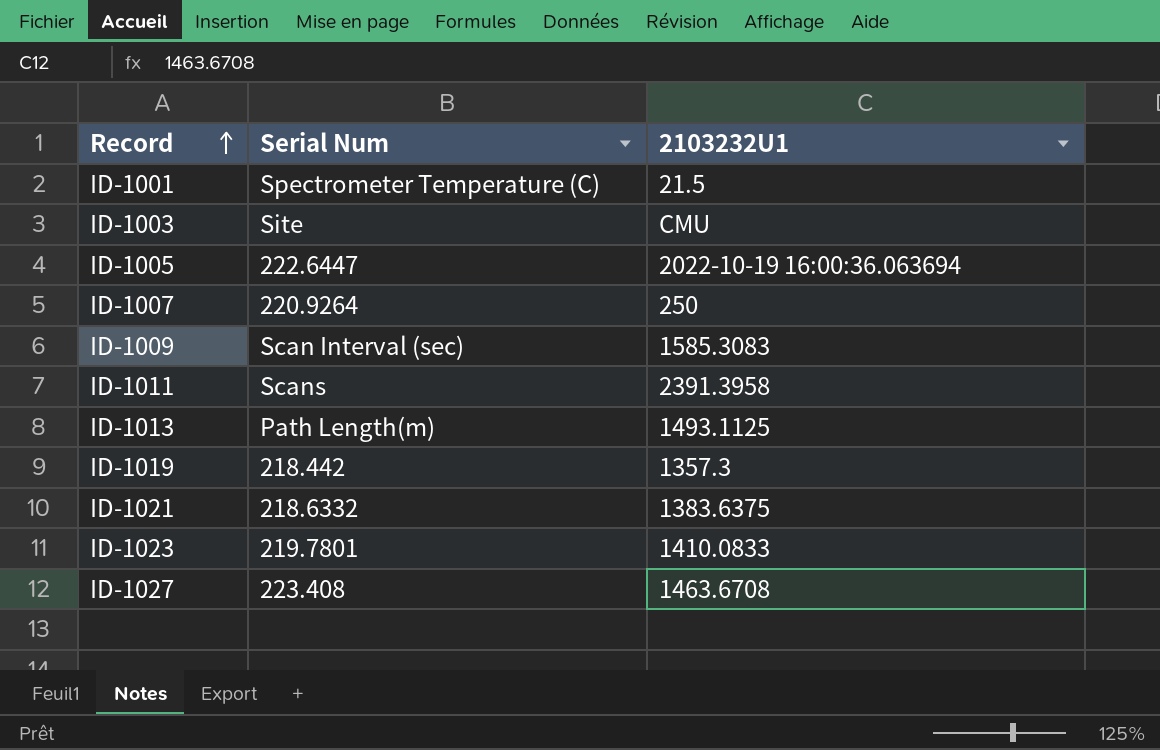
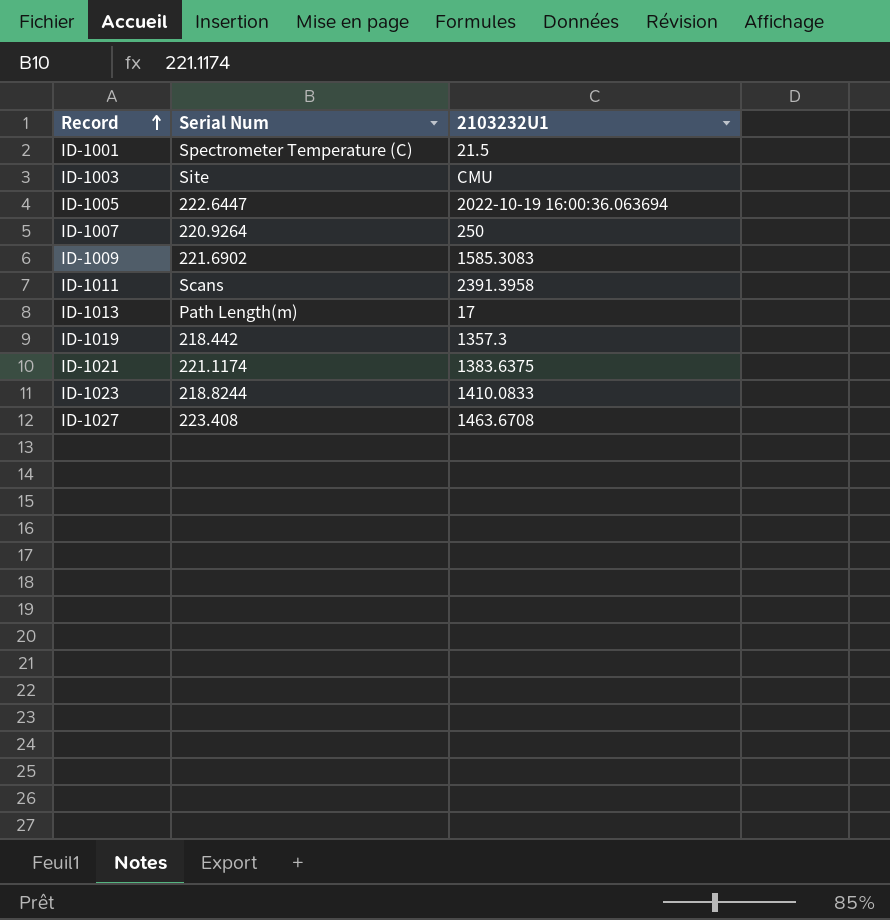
ID-1009 | Serial Num: Scan Interval (sec) -> 221.6902
ID-1013 | 2103232U1: 1493.1125 -> 17
ID-1021 | Serial Num: 218.6332 -> 221.1174
ID-1023 | Serial Num: 219.7801 -> 218.8244

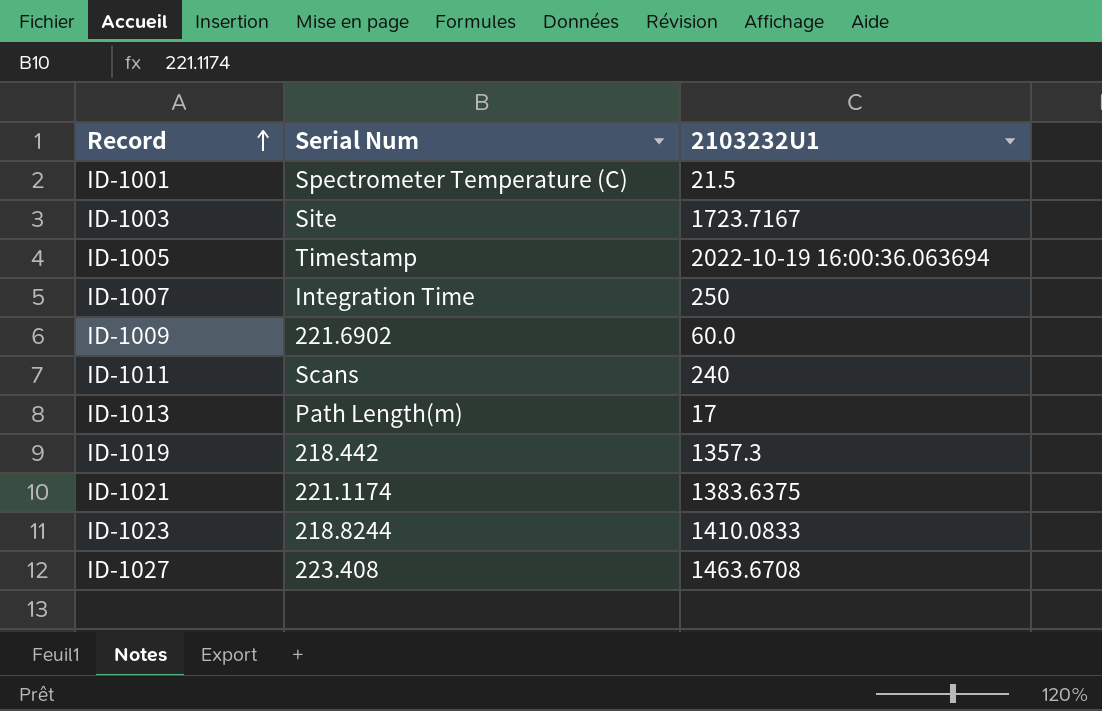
ID-1003 | 2103232U1: CMU -> 1723.7167
ID-1005 | Serial Num: 222.6447 -> Timestamp
ID-1007 | Serial Num: 220.9264 -> Integration Time
ID-1009 | 2103232U1: 1585.3083 -> 60.0
ID-1011 | 2103232U1: 2391.3958 -> 240

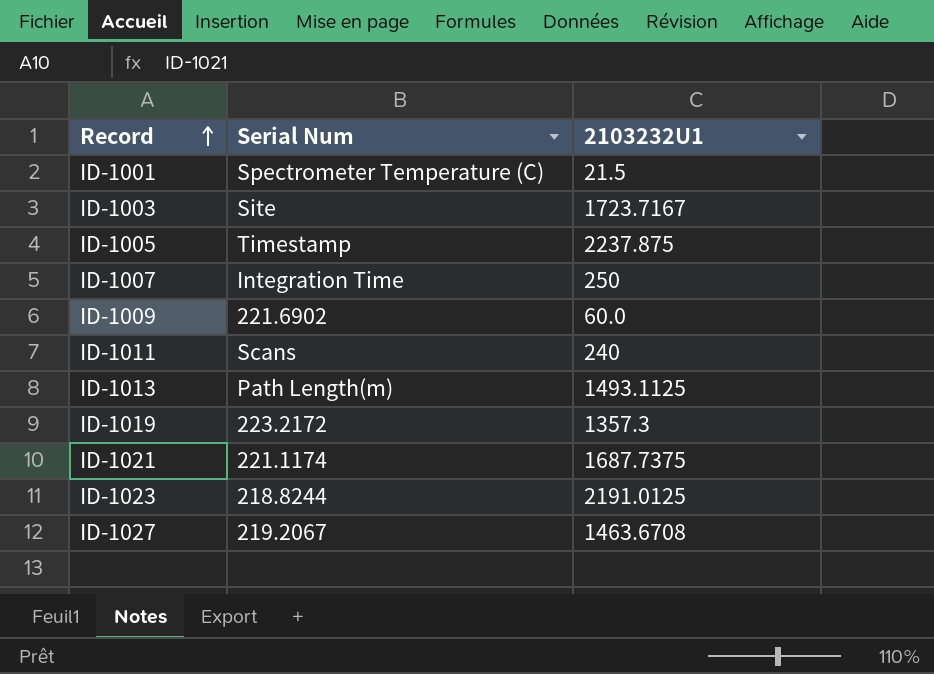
ID-1005 | 2103232U1: 2022-10-19 16:00:36.063694 -> 2237.875
ID-1013 | 2103232U1: 17 -> 1493.1125
ID-1019 | Serial Num: 218.442 -> 223.2172
ID-1021 | 2103232U1: 1383.6375 -> 1687.7375
ID-1023 | 2103232U1: 1410.0833 -> 2191.0125
ID-1027 | Serial Num: 223.408 -> 219.2067

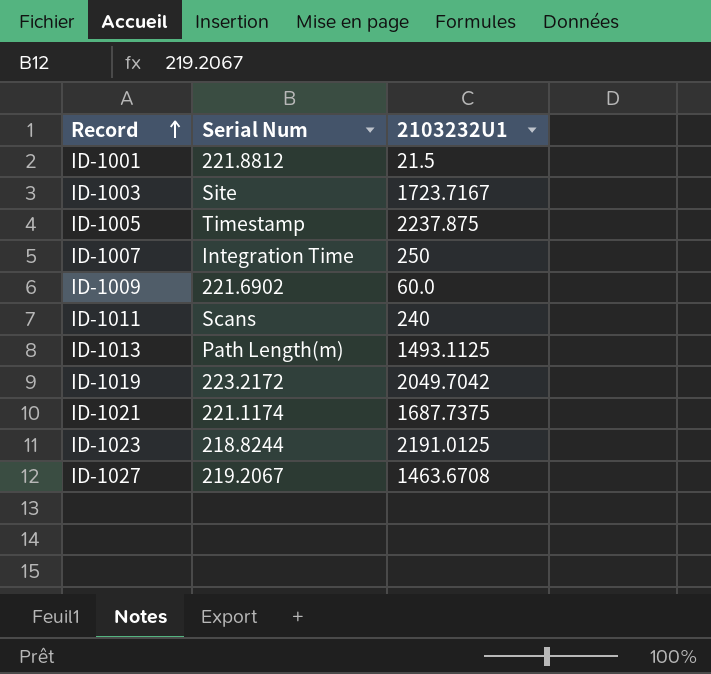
ID-1001 | Serial Num: Spectrometer Temperature (C) -> 221.8812
ID-1019 | 2103232U1: 1357.3 -> 2049.7042

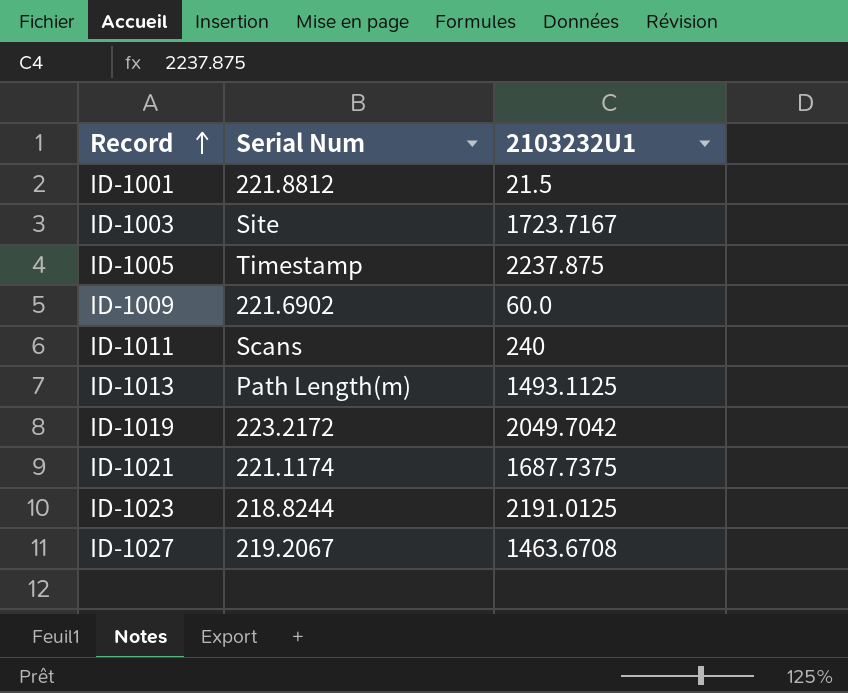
row ID-1007: Integration Time | 250 -> none

